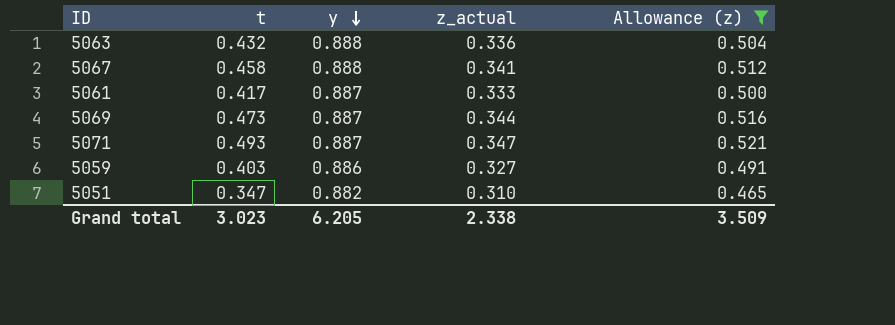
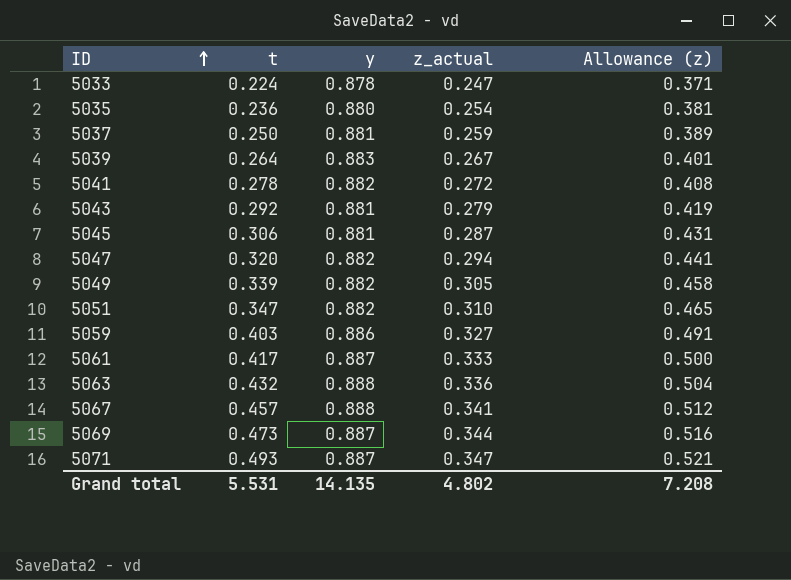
filter: Allowance (z) >= 0.465 -> none
row order: y descending -> ID ascending
5067 | t: 0.458 -> 0.457
Grand total | t: 3.023 -> 5.531
Grand total | y: 6.205 -> 14.135
Grand total | z_actual: 2.338 -> 4.802
Grand total | Allowance (z): 3.509 -> 7.208

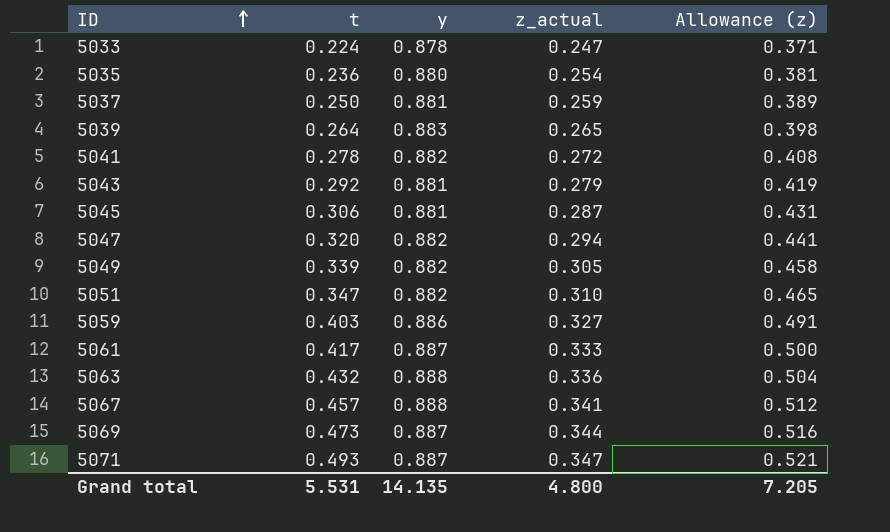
5039 | z_actual: 0.267 -> 0.265
5039 | Allowance (z): 0.401 -> 0.398
Grand total | z_actual: 4.802 -> 4.800
Grand total | Allowance (z): 7.208 -> 7.205

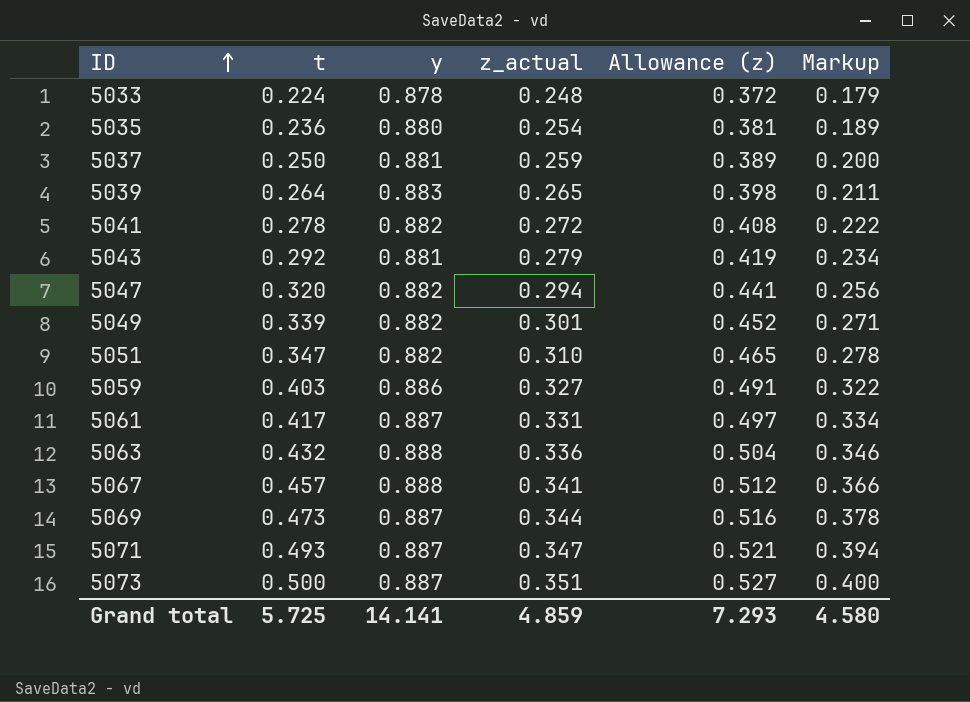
column Markup | formula: none -> [t] * 0.8
row 5045: 0.306 | 0.881 | 0.287 | 0.431 -> none
5033 | z_actual: 0.247 -> 0.248
5033 | Allowance (z): 0.371 -> 0.372
5049 | z_actual: 0.305 -> 0.301
5049 | Allowance (z): 0.458 -> 0.452
5061 | z_actual: 0.333 -> 0.331
5061 | Allowance (z): 0.500 -> 0.497
row 5073: none -> 0.500 | 0.887 | 0.351 | 0.527 | 0.400
Grand total | t: 5.531 -> 5.725
Grand total | y: 14.135 -> 14.141
Grand total | z_actual: 4.800 -> 4.859
Grand total | Allowance (z): 7.205 -> 7.293

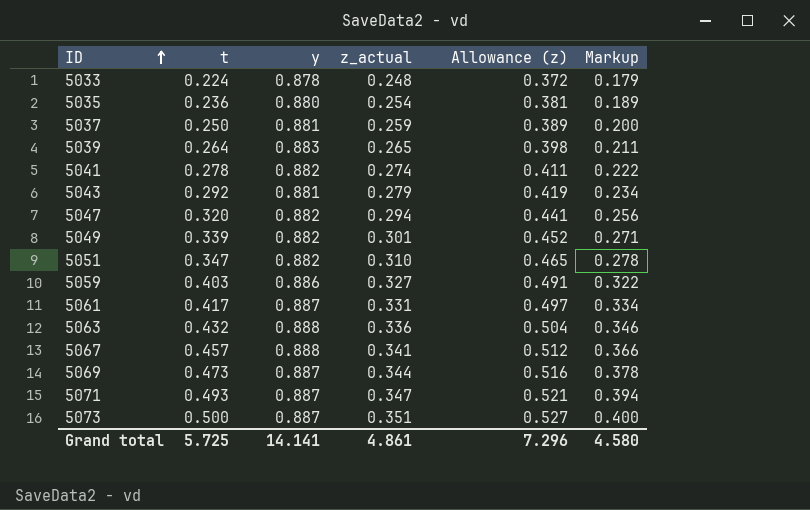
5041 | z_actual: 0.272 -> 0.274
5041 | Allowance (z): 0.408 -> 0.411
Grand total | z_actual: 4.859 -> 4.861
Grand total | Allowance (z): 7.293 -> 7.296

